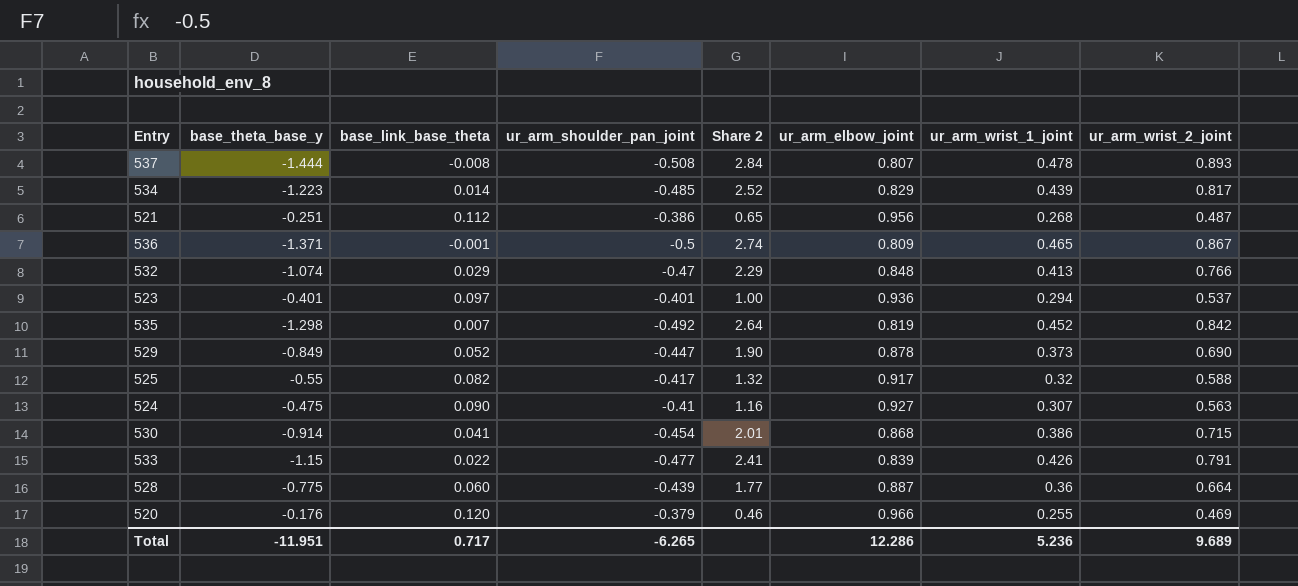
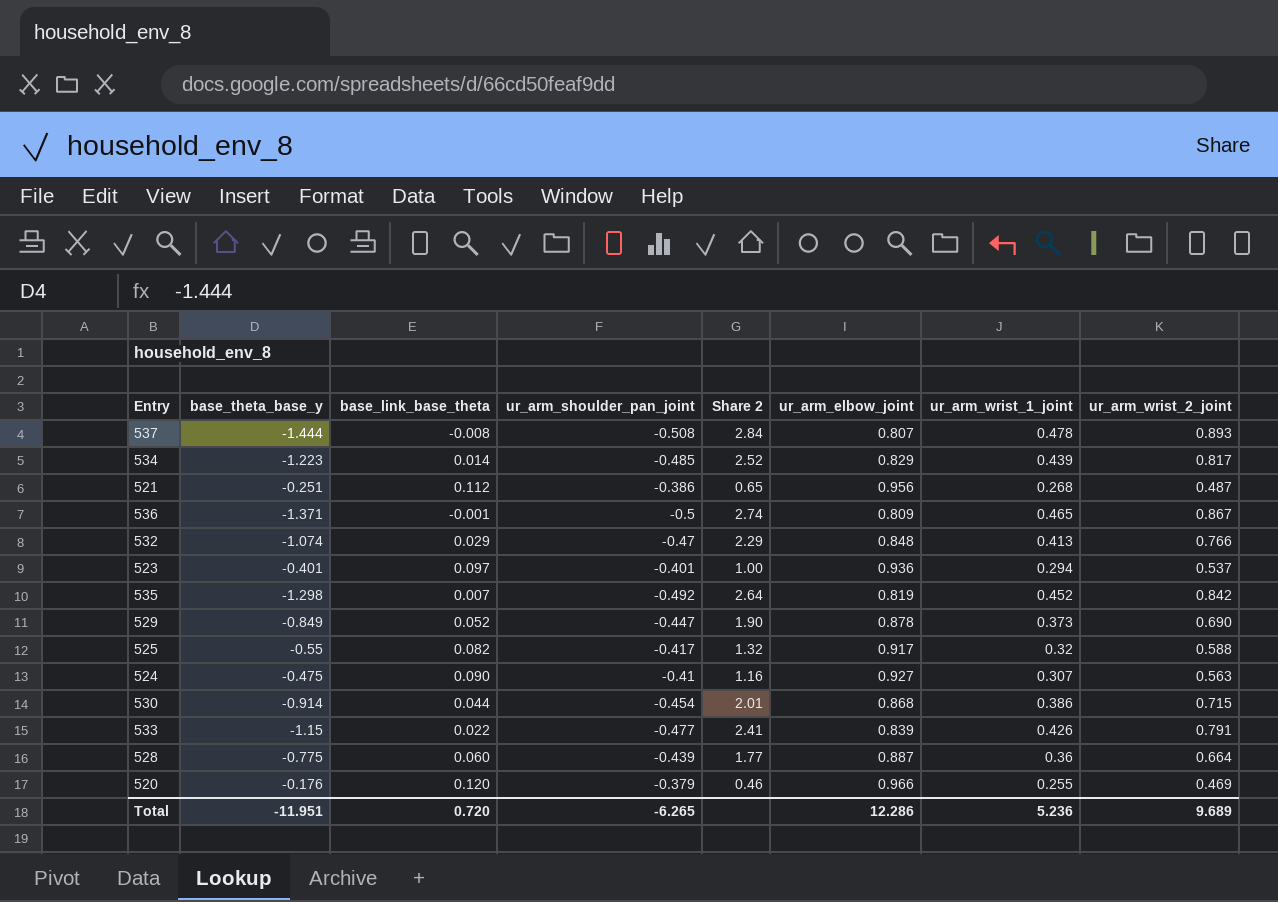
530 | base_link_base_theta: 0.041 -> 0.044
Total | base_link_base_theta: 0.717 -> 0.720

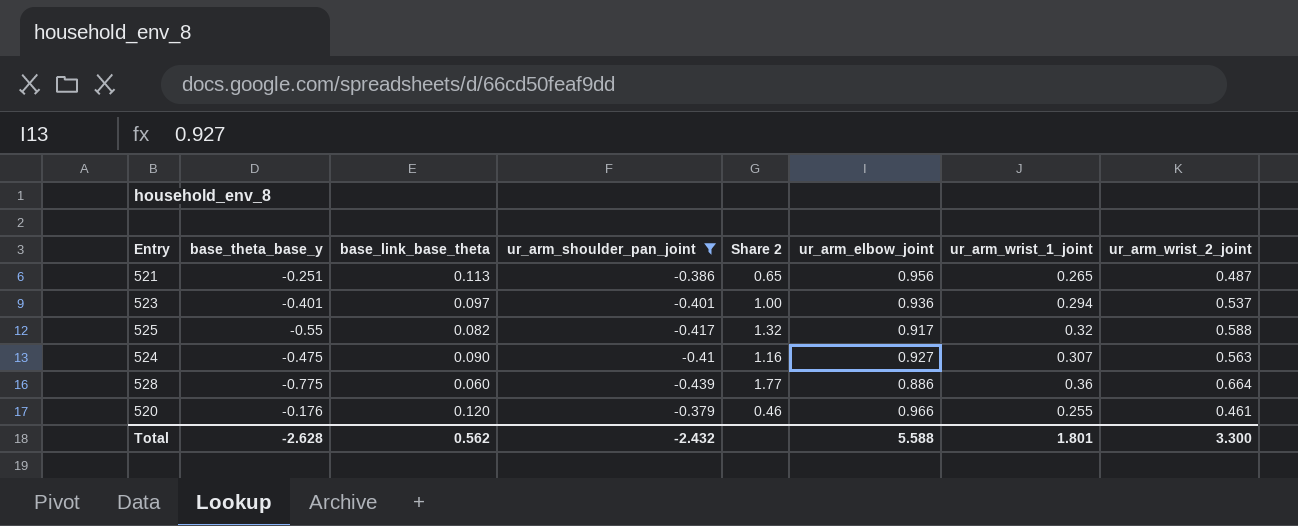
filter: none -> ur_arm_shoulder_pan_joint >= -0.439
521 | base_link_base_theta: 0.112 -> 0.113
521 | ur_arm_wrist_1_joint: 0.268 -> 0.265
528 | ur_arm_elbow_joint: 0.887 -> 0.886
520 | ur_arm_wrist_2_joint: 0.469 -> 0.461
Total | base_theta_base_y: -11.951 -> -2.628
Total | base_link_base_theta: 0.720 -> 0.562
Total | ur_arm_shoulder_pan_joint: -6.265 -> -2.432
Total | ur_arm_elbow_joint: 12.286 -> 5.588
Total | ur_arm_wrist_1_joint: 5.236 -> 1.801
Total | ur_arm_wrist_2_joint: 9.689 -> 3.300

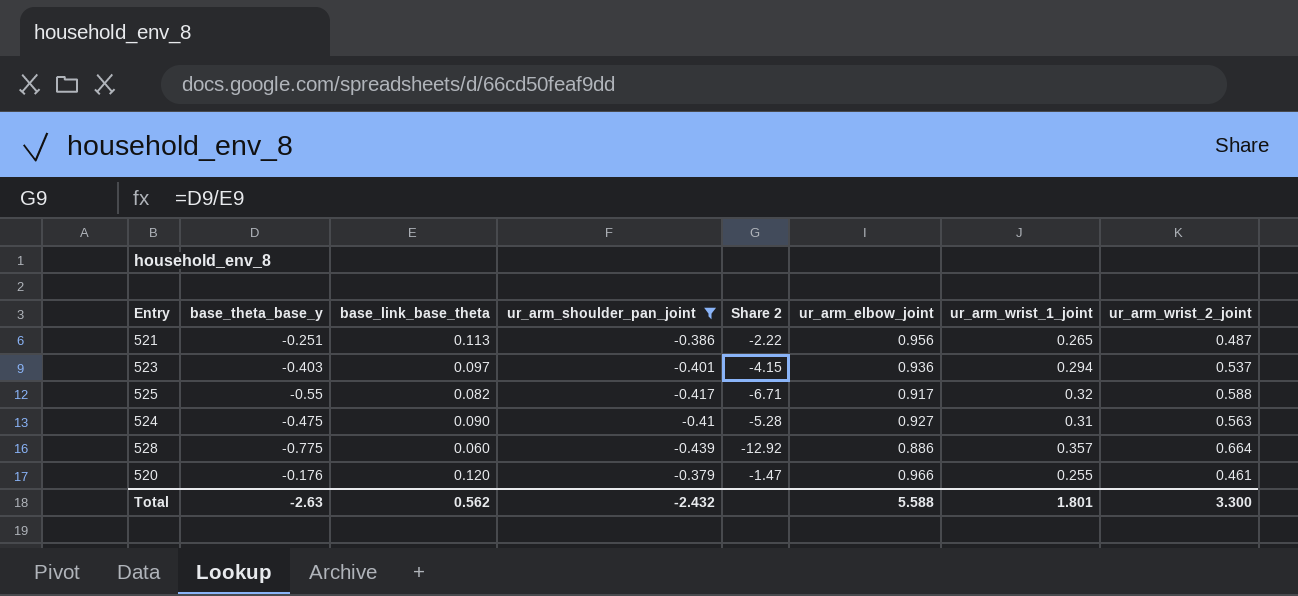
column Share 2 | formula: [base_theta_base_y] / [ur_arm_shoulder_pan_joint] -> [base_theta_base_y] / [base_link_base_theta]
523 | base_theta_base_y: -0.401 -> -0.403
524 | ur_arm_wrist_1_joint: 0.307 -> 0.31
528 | ur_arm_wrist_1_joint: 0.36 -> 0.357
Total | base_theta_base_y: -2.628 -> -2.63

